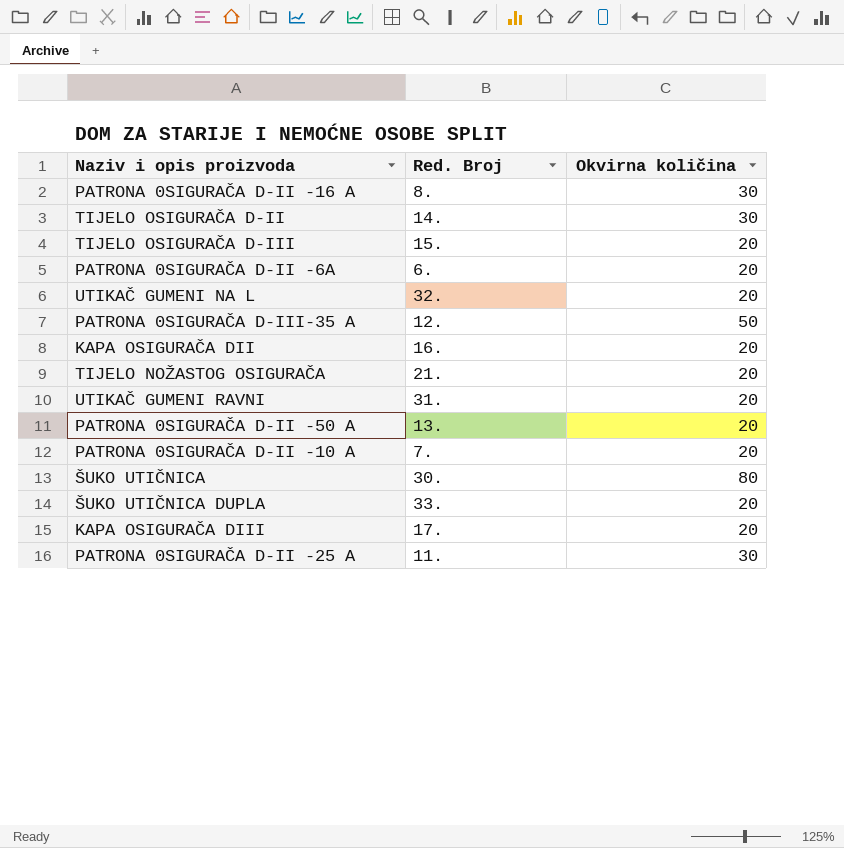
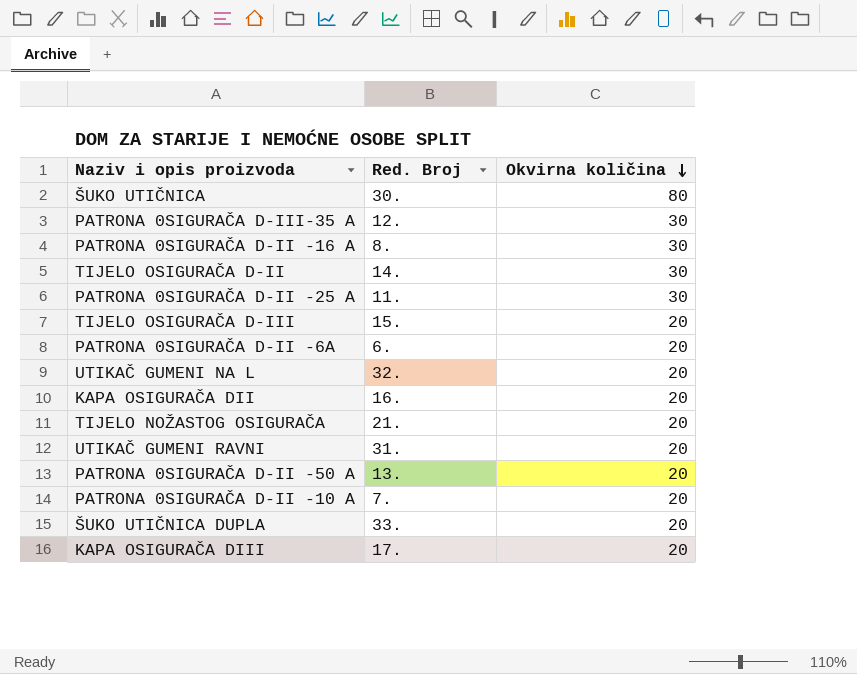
row order: none -> Okvirna količina descending
PATRONA 0SIGURAČA D-III-35 A | Okvirna količina: 50 -> 30

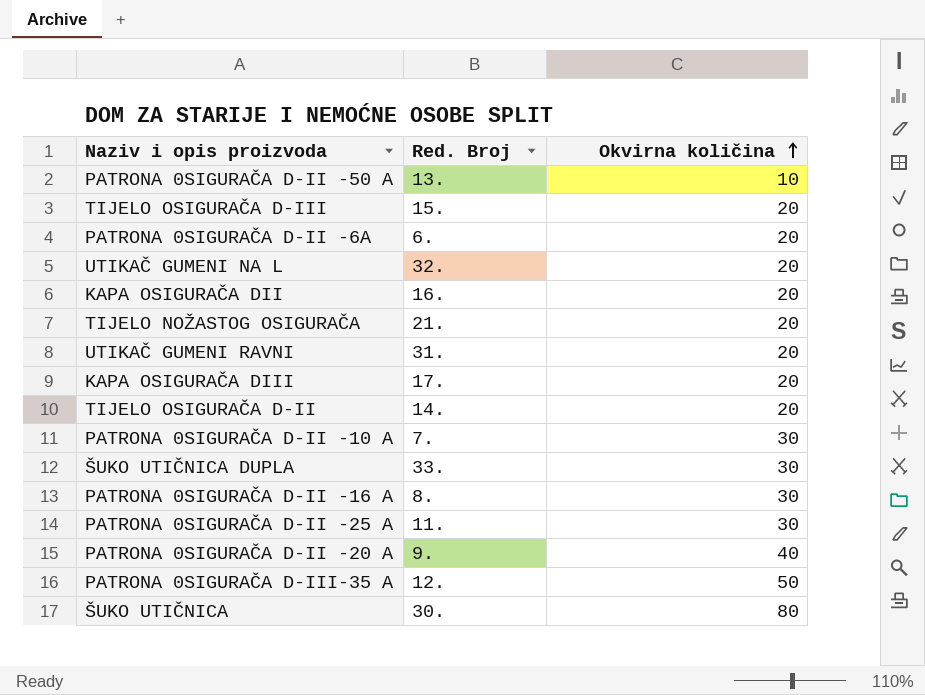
row order: Okvirna količina descending -> Okvirna količina ascending
PATRONA 0SIGURAČA D-II -50 A | Okvirna količina: 20 -> 10
TIJELO OSIGURAČA D-II | Okvirna količina: 30 -> 20
PATRONA 0SIGURAČA D-II -10 A | Okvirna količina: 20 -> 30
ŠUKO UTIČNICA DUPLA | Okvirna količina: 20 -> 30
row PATRONA 0SIGURAČA D-II -20 A: none -> 9. | 40
PATRONA 0SIGURAČA D-III-35 A | Okvirna količina: 30 -> 50

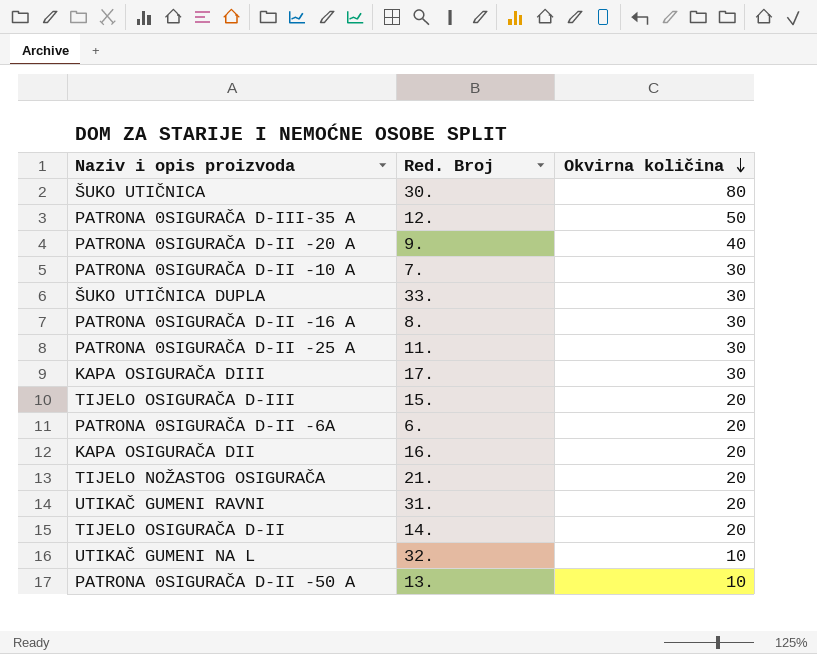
row order: Okvirna količina ascending -> Okvirna količina descending
KAPA OSIGURAČA DIII | Okvirna količina: 20 -> 30
UTIKAČ GUMENI NA L | Okvirna količina: 20 -> 10

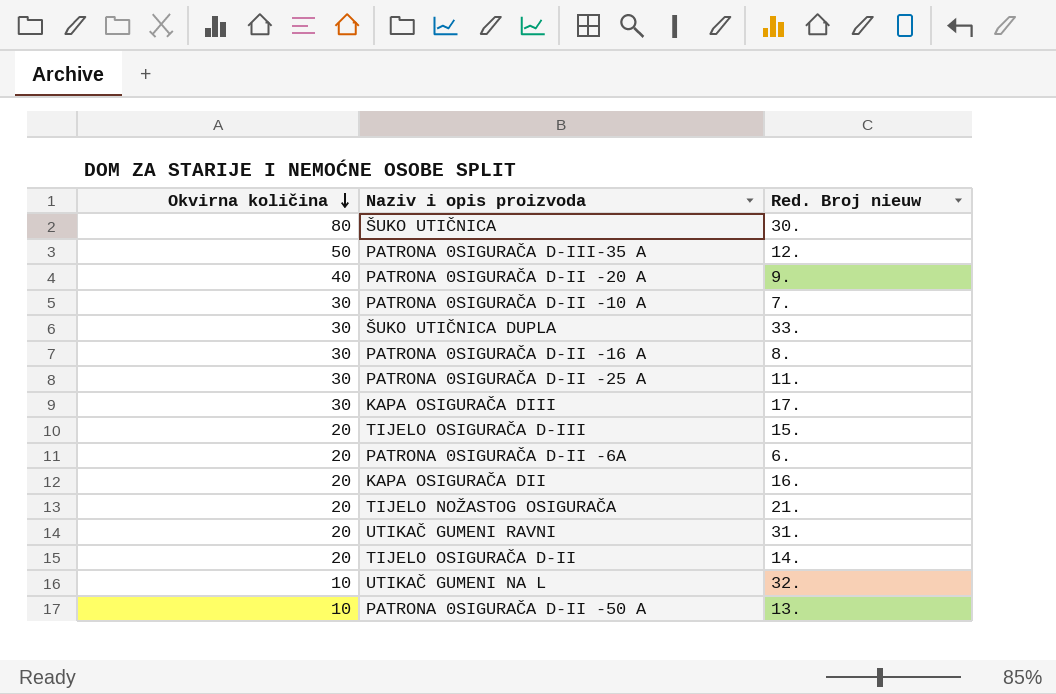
column Okvirna količina | position: 3 -> 1
column name: Red. Broj -> Red. Broj nieuw

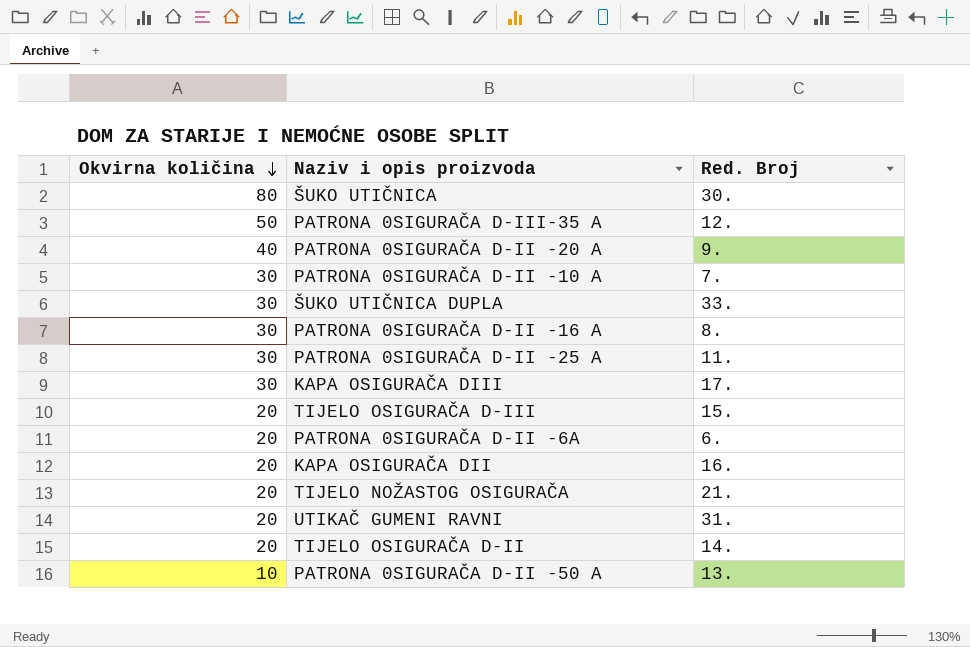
column name: Red. Broj nieuw -> Red. Broj
row UTIKAČ GUMENI NA L: 10 | 32. -> none

